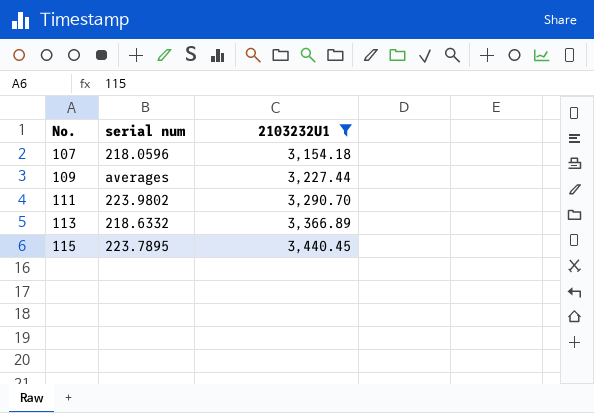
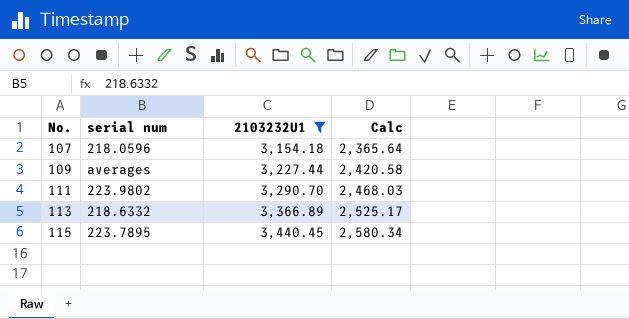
column Calc | formula: none -> [2103232U1] * 0.75

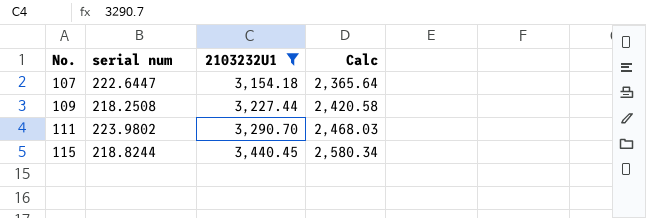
row 113: 218.6332 | 3,366.89 | 2,525.17 -> none
107 | serial num: 218.0596 -> 222.6447
109 | serial num: averages -> 218.2508
115 | serial num: 223.7895 -> 218.8244

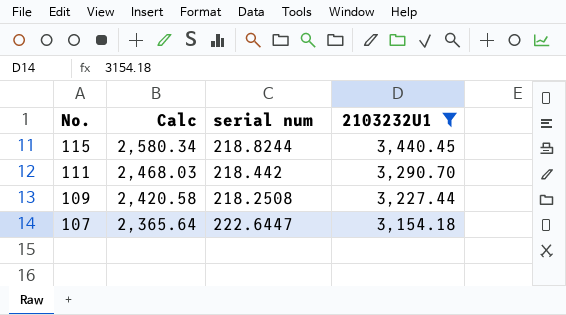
row order: No. ascending -> No. descending
column Calc | position: 4 -> 2
111 | serial num: 223.9802 -> 218.442

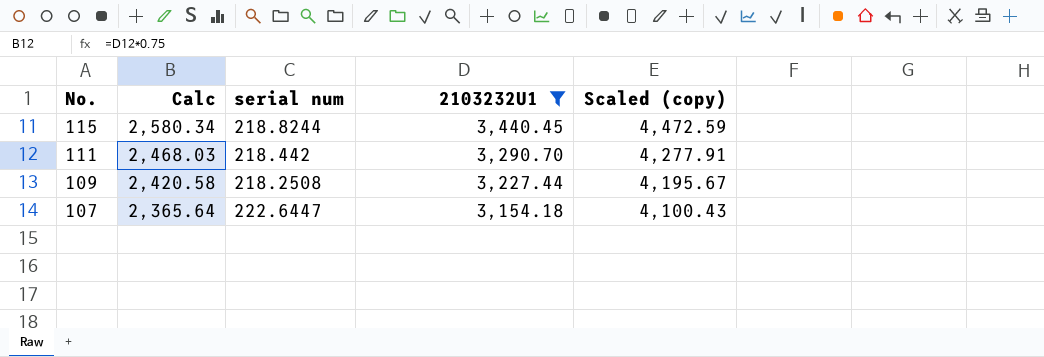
column Scaled (copy) | formula: none -> [2103232U1] * 1.3

